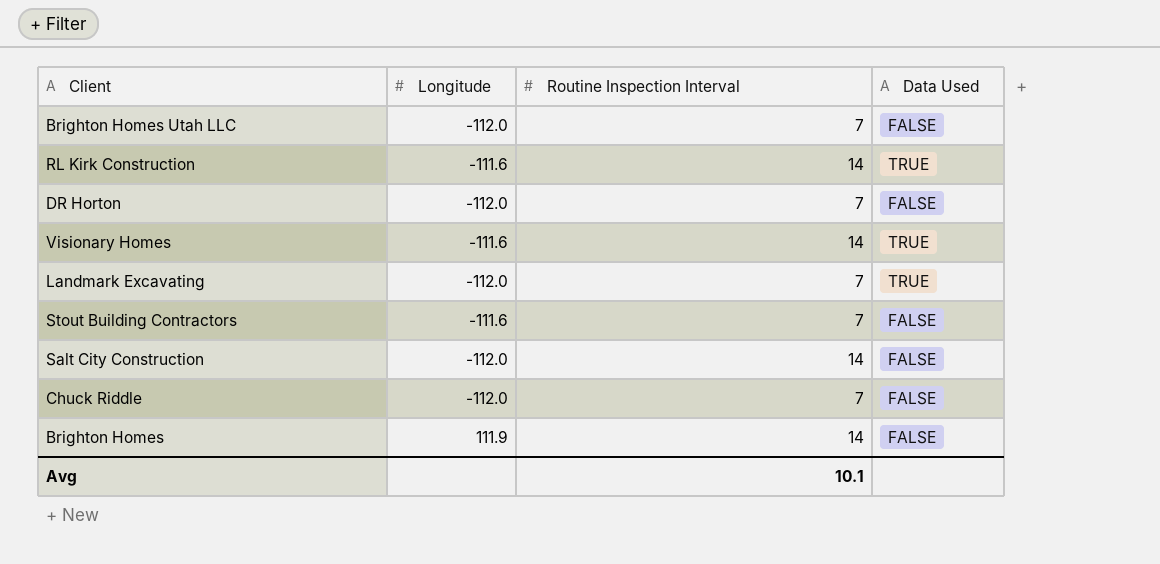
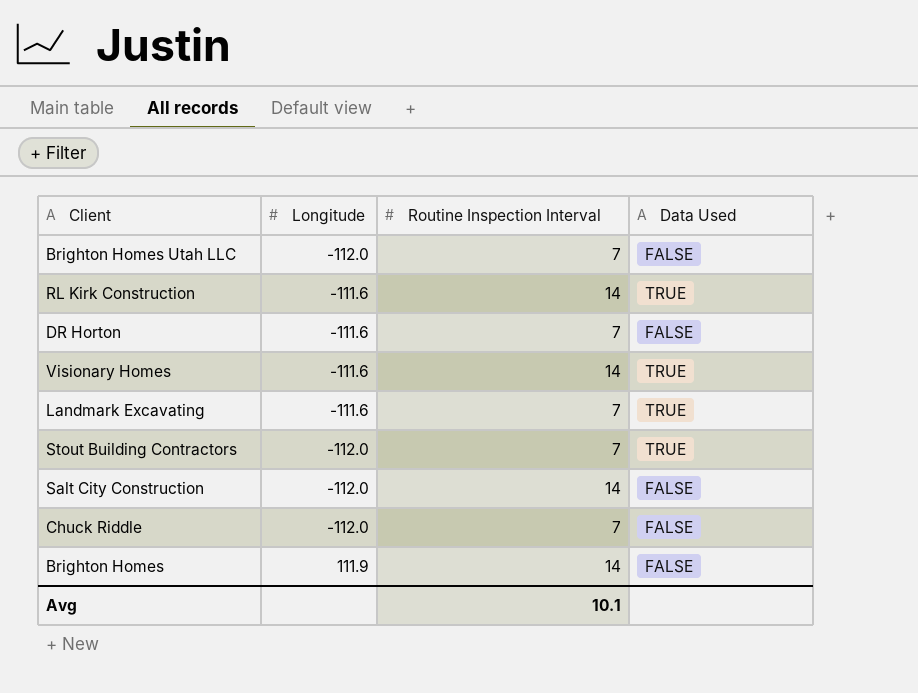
DR Horton | Longitude: -112.0 -> -111.6
Landmark Excavating | Longitude: -112.0 -> -111.6
Stout Building Contractors | Longitude: -111.6 -> -112.0
Stout Building Contractors | Data Used: FALSE -> TRUE

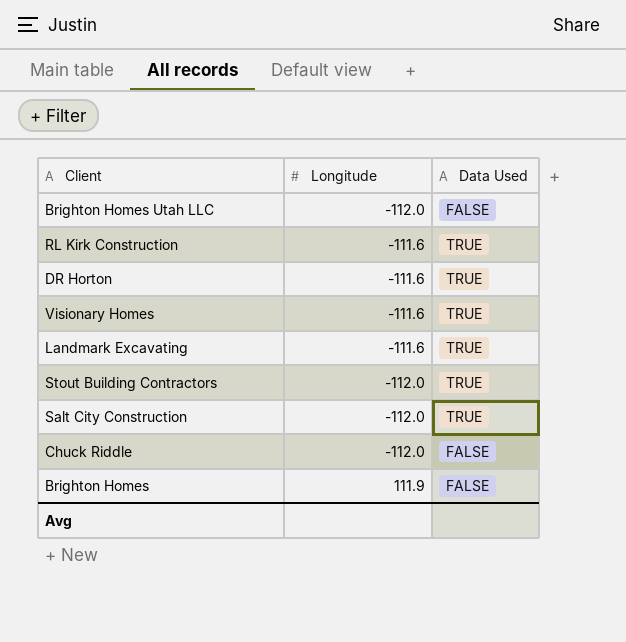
column Routine Inspection Interval | position: 3 -> none
DR Horton | Data Used: FALSE -> TRUE
Salt City Construction | Data Used: FALSE -> TRUE

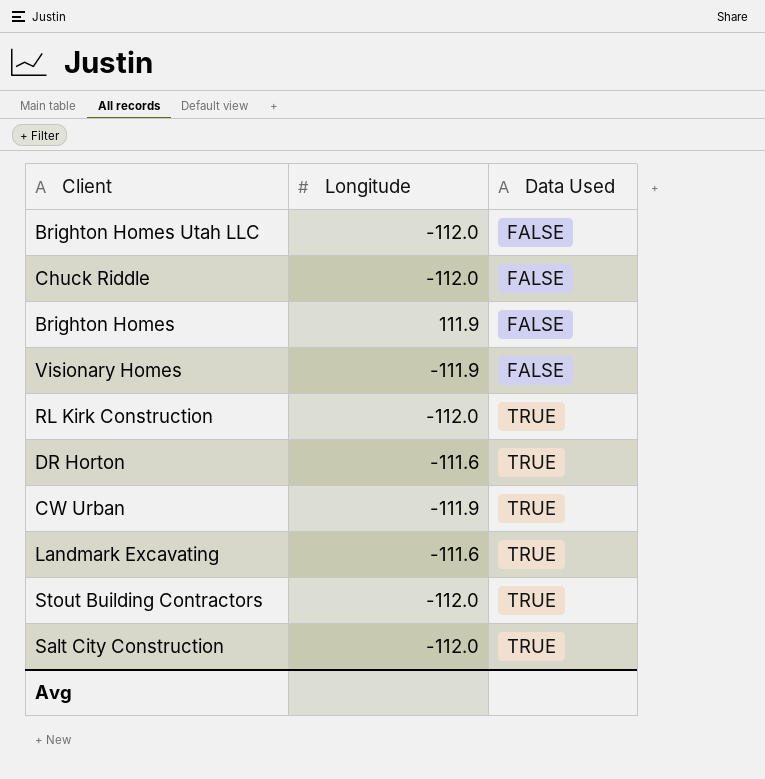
row order: none -> Data Used ascending
Visionary Homes | Longitude: -111.6 -> -111.9
Visionary Homes | Data Used: TRUE -> FALSE
RL Kirk Construction | Longitude: -111.6 -> -112.0
row CW Urban: none -> -111.9 | TRUE

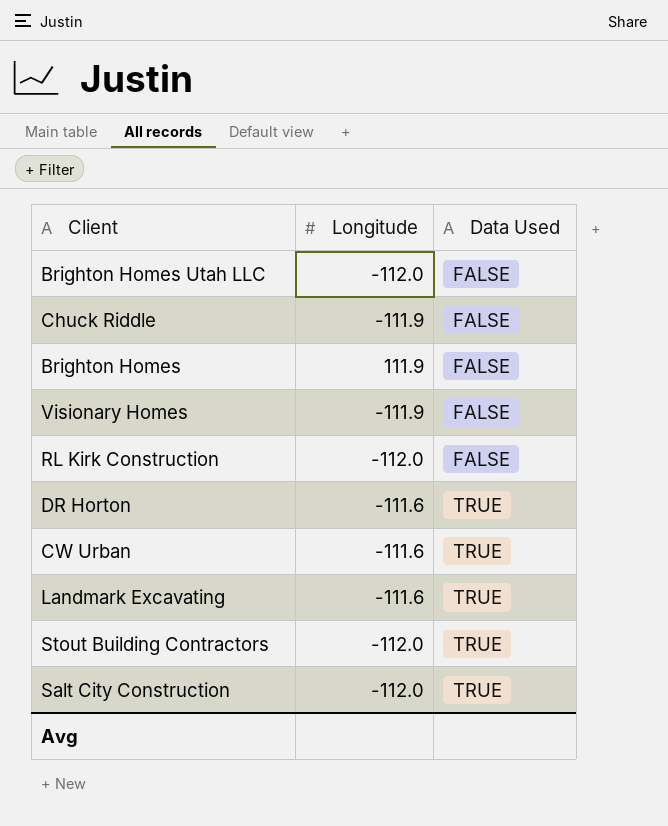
Chuck Riddle | Longitude: -112.0 -> -111.9
RL Kirk Construction | Data Used: TRUE -> FALSE
CW Urban | Longitude: -111.9 -> -111.6

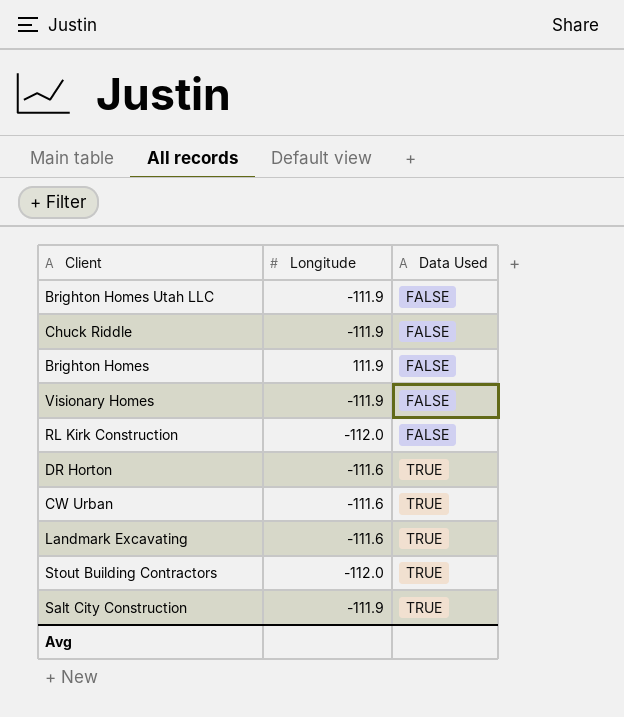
Brighton Homes Utah LLC | Longitude: -112.0 -> -111.9
Salt City Construction | Longitude: -112.0 -> -111.9

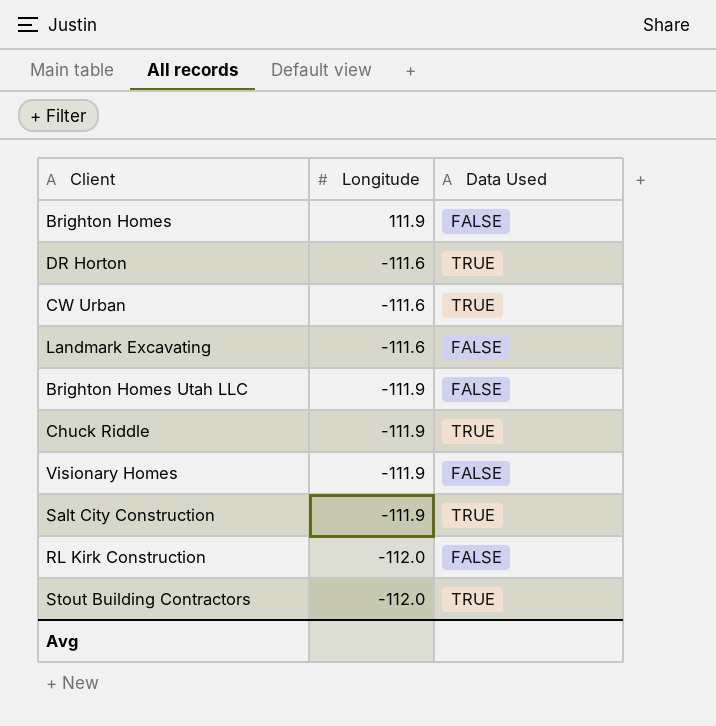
row order: Data Used ascending -> Longitude descending
Landmark Excavating | Data Used: TRUE -> FALSE
Chuck Riddle | Data Used: FALSE -> TRUE

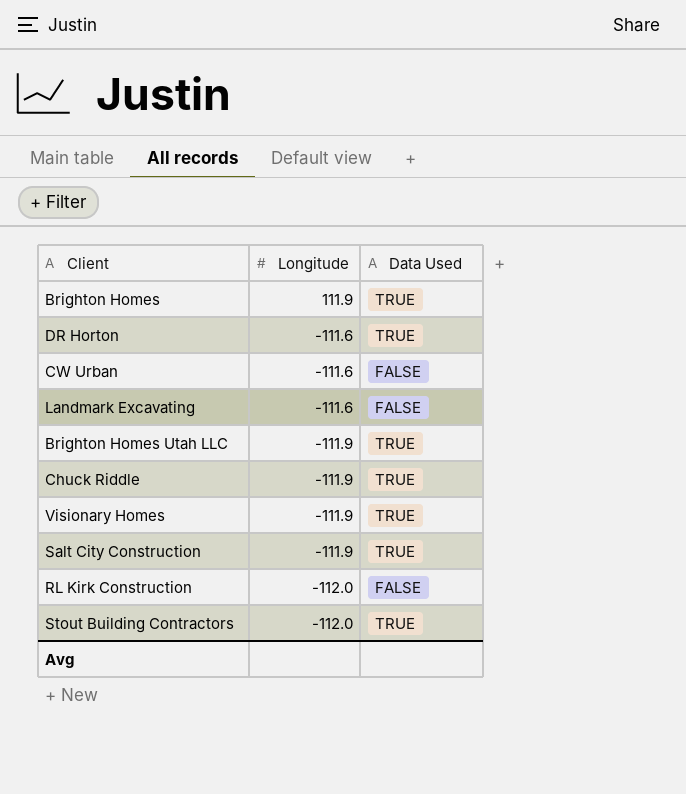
Brighton Homes | Data Used: FALSE -> TRUE
CW Urban | Data Used: TRUE -> FALSE
Brighton Homes Utah LLC | Data Used: FALSE -> TRUE
Visionary Homes | Data Used: FALSE -> TRUE

